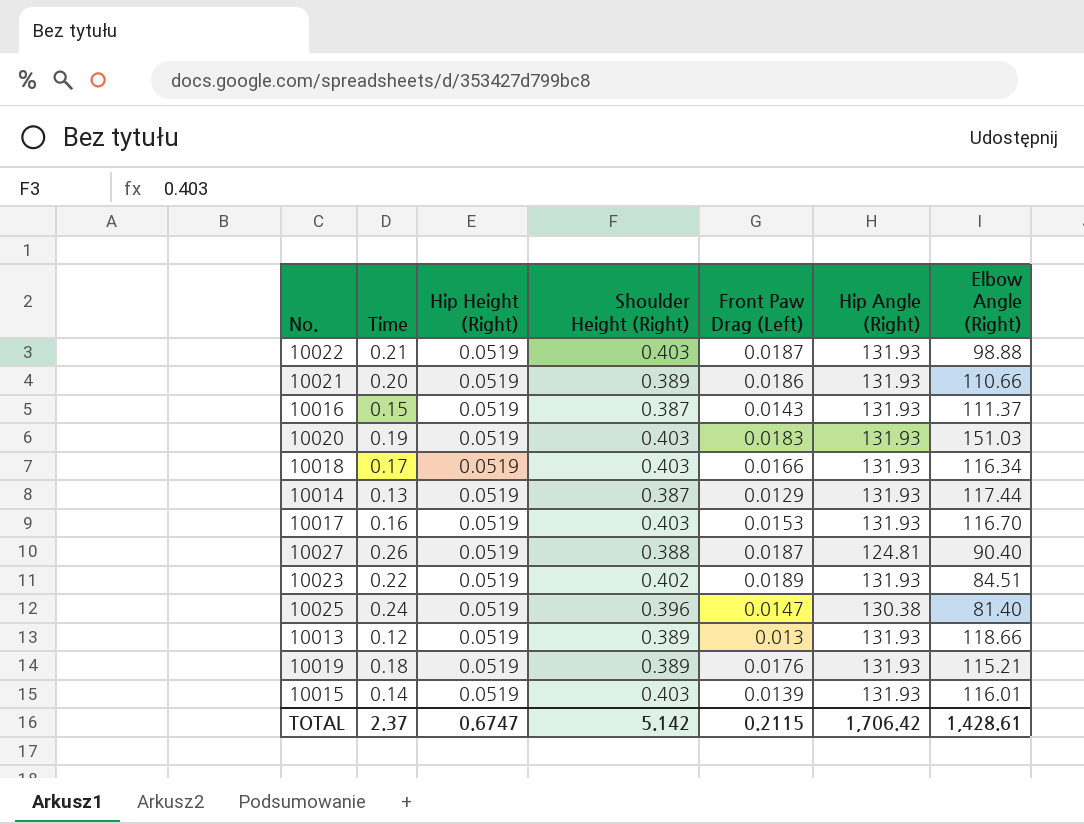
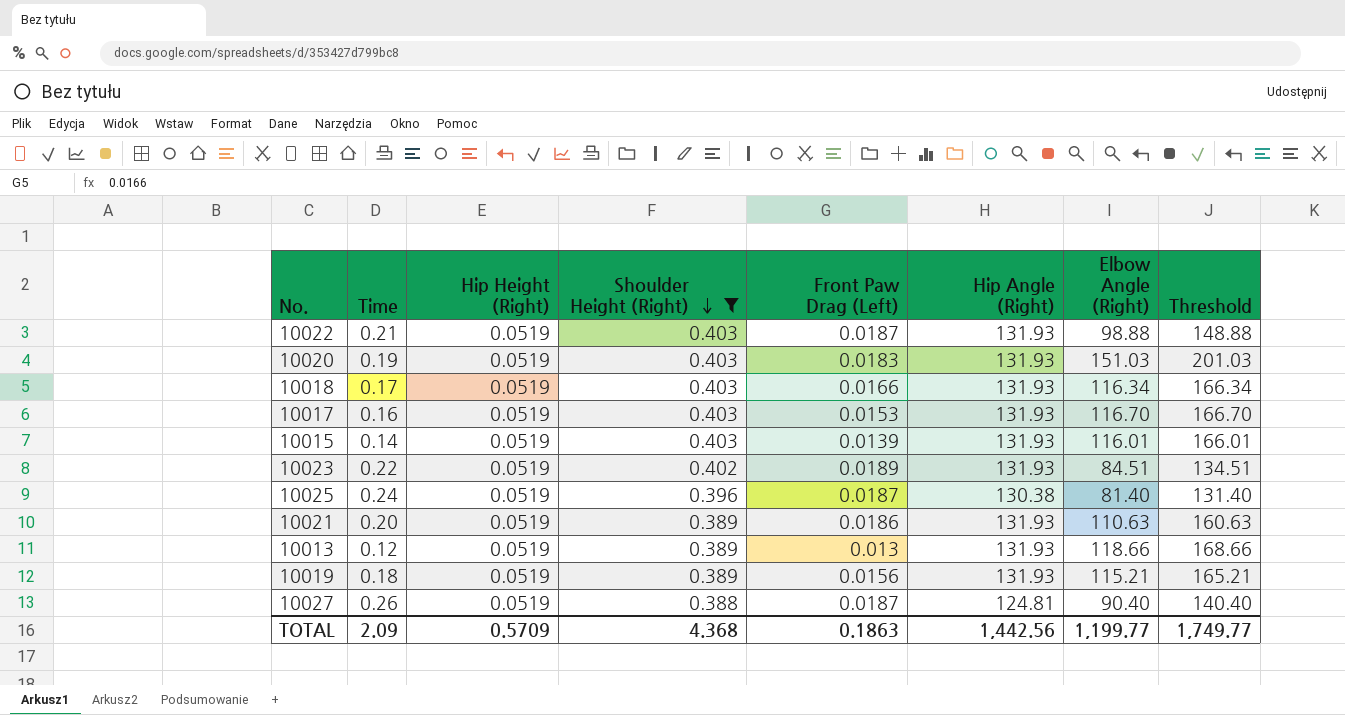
filter: none -> Shoulder Height (Right) != 0.387
row order: none -> Shoulder Height (Right) descending
column Threshold | formula: none -> [Elbow Angle (Right)] + 50
10025 | Front Paw Drag (Left): 0.0147 -> 0.0187
10021 | Elbow Angle (Right): 110.66 -> 110.63
10019 | Front Paw Drag (Left): 0.0176 -> 0.0156
TOTAL | Time: 2.37 -> 2.09
TOTAL | Hip Height (Right): 0.6747 -> 0.5709
TOTAL | Shoulder Height (Right): 5.142 -> 4.368
TOTAL | Front Paw Drag (Left): 0.2115 -> 0.1863
TOTAL | Hip Angle (Right): 1,706.42 -> 1,442.56
TOTAL | Elbow Angle (Right): 1,428.61 -> 1,199.77

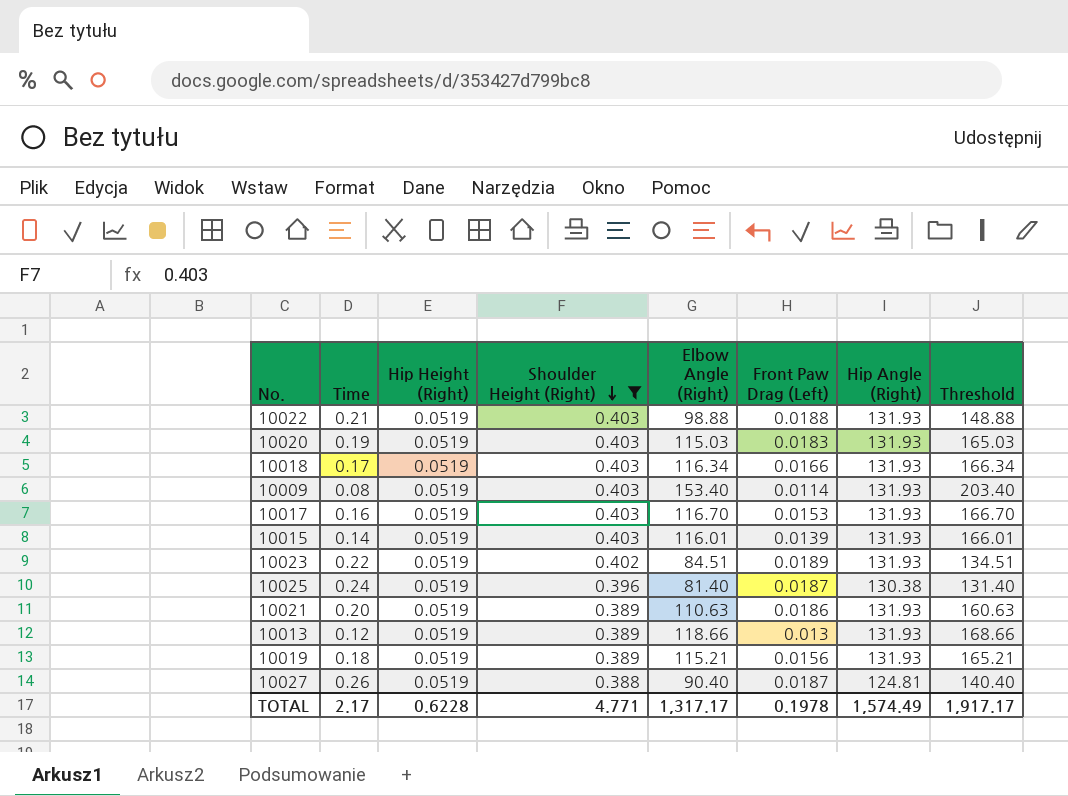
column Elbow Angle (Right) | position: 7 -> 5
10022 | Front Paw Drag (Left): 0.0187 -> 0.0188
10020 | Elbow Angle (Right): 151.03 -> 115.03
10020 | Threshold: 201.03 -> 165.03
row 10009: none -> 0.08 | 0.0519 | 0.403 | 153.40 | 0.0114 | 131.93 | 203.40
TOTAL | Time: 2.09 -> 2.17
TOTAL | Hip Height (Right): 0.5709 -> 0.6228
TOTAL | Shoulder Height (Right): 4.368 -> 4.771
TOTAL | Elbow Angle (Right): 1,199.77 -> 1,317.17
TOTAL | Front Paw Drag (Left): 0.1863 -> 0.1978
TOTAL | Hip Angle (Right): 1,442.56 -> 1,574.49
TOTAL | Threshold: 1,749.77 -> 1,917.17

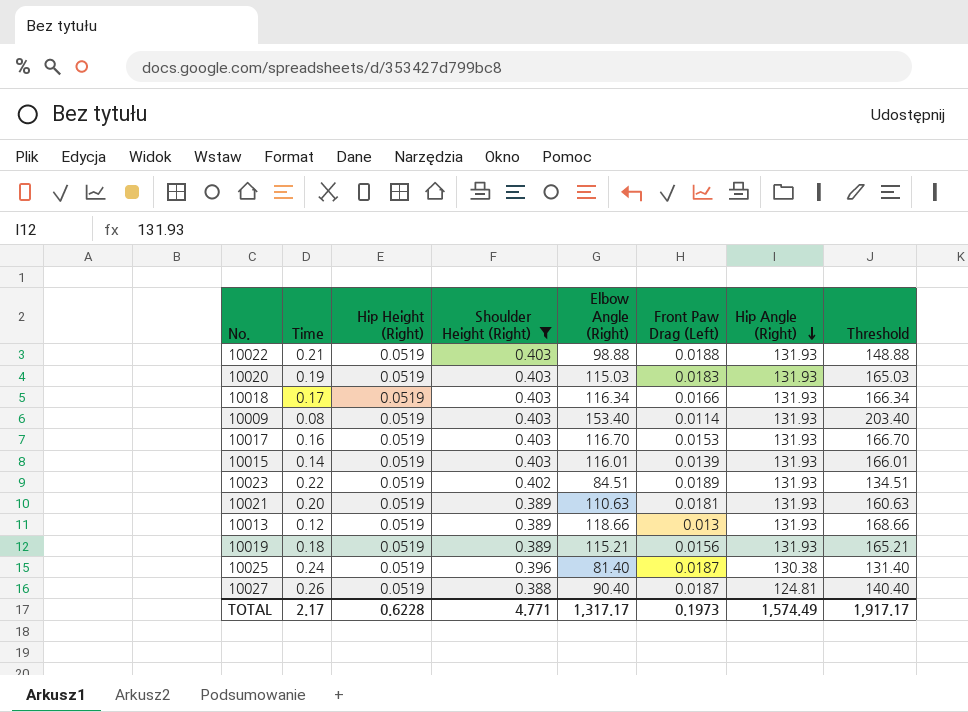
row order: Shoulder Height (Right) descending -> Hip Angle (Right) descending
10021 | Front Paw Drag (Left): 0.0186 -> 0.0181
TOTAL | Front Paw Drag (Left): 0.1978 -> 0.1973

